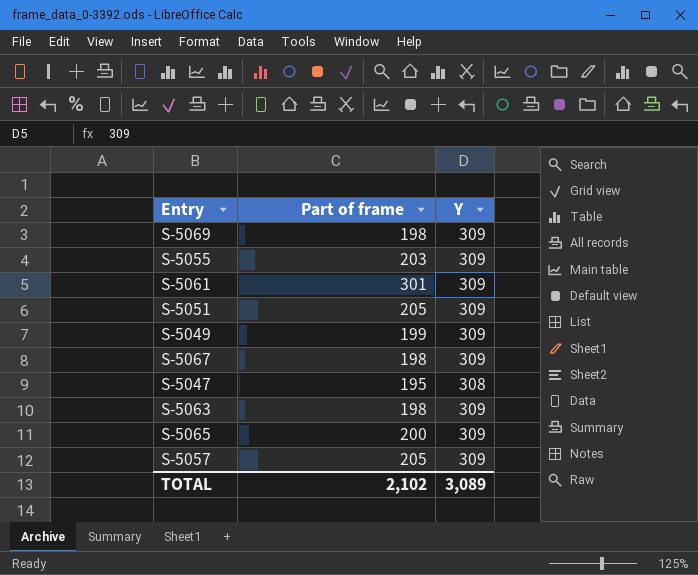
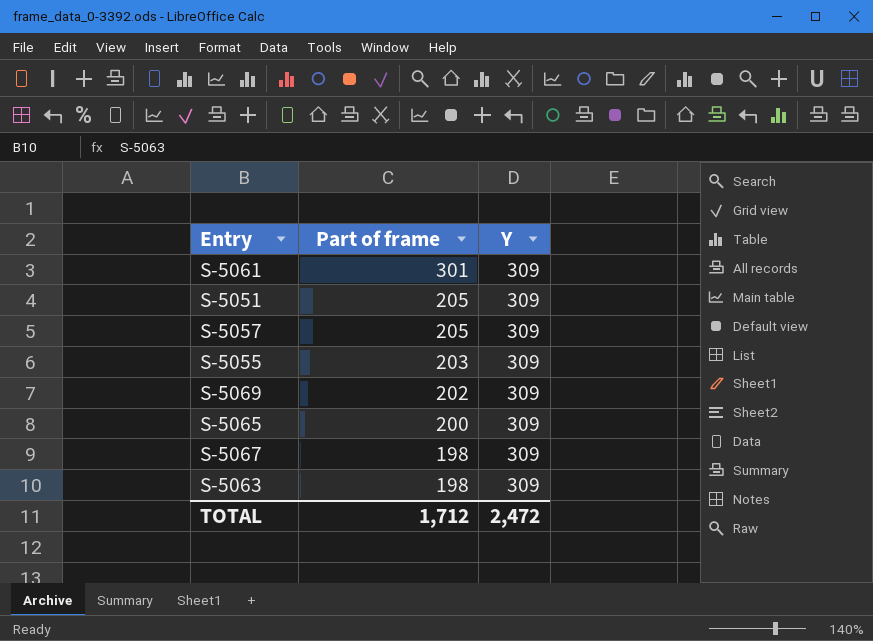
row order: none -> Part of frame descending
row S-5049: 199 | 309 -> none
row S-5047: 195 | 308 -> none
S-5069 | Part of frame: 198 -> 202
TOTAL | Part of frame: 2,102 -> 1,712
TOTAL | Y: 3,089 -> 2,472

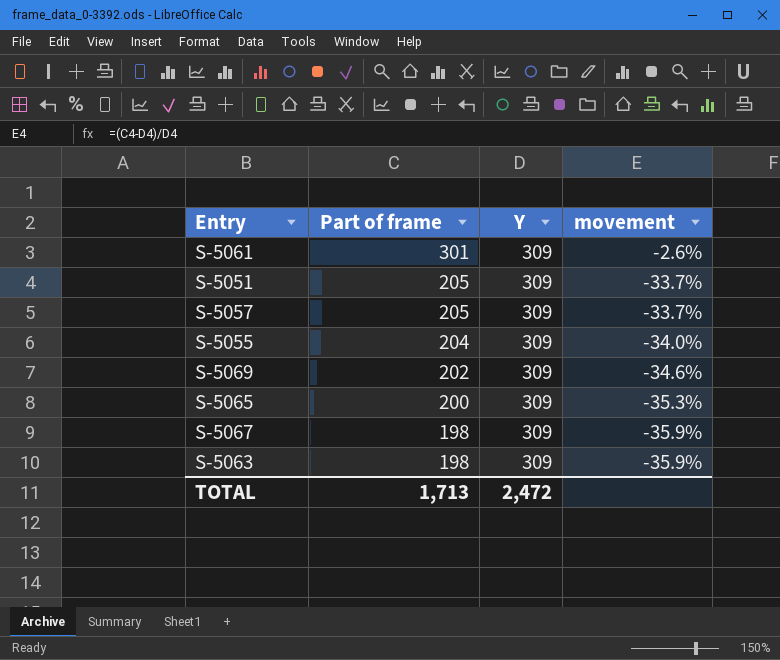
column movement | formula: none -> ([Part of frame] - [Y]) / [Y]
S-5055 | Part of frame: 203 -> 204
TOTAL | Part of frame: 1,712 -> 1,713

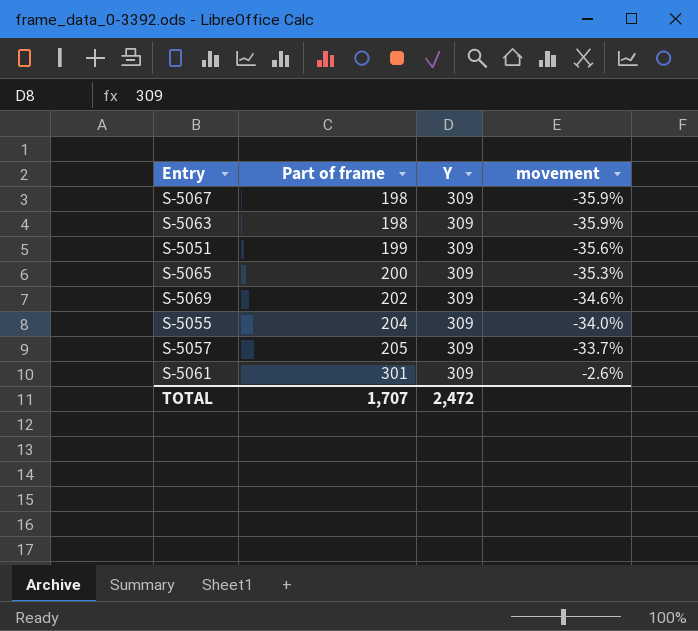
row order: Part of frame descending -> Part of frame ascending
S-5051 | Part of frame: 205 -> 199
S-5051 | movement: -33.7% -> -35.6%
TOTAL | Part of frame: 1,713 -> 1,707

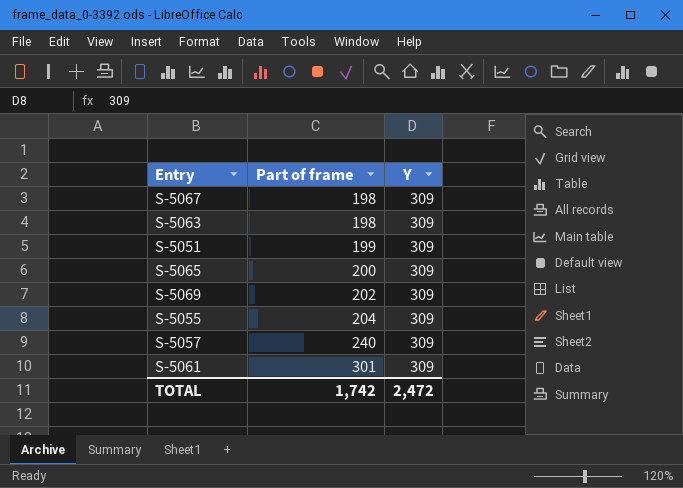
column movement | formula: ([Part of frame] - [Y]) / [Y] -> none
S-5057 | Part of frame: 205 -> 240
TOTAL | Part of frame: 1,707 -> 1,742

